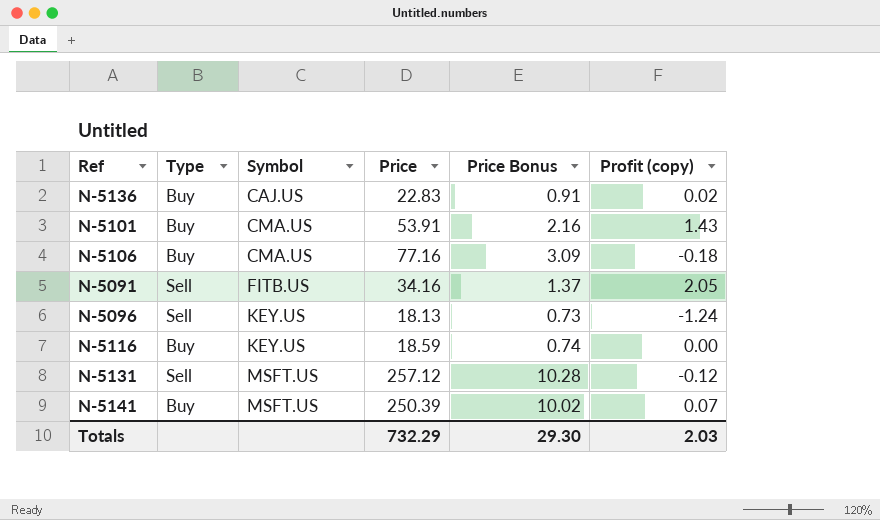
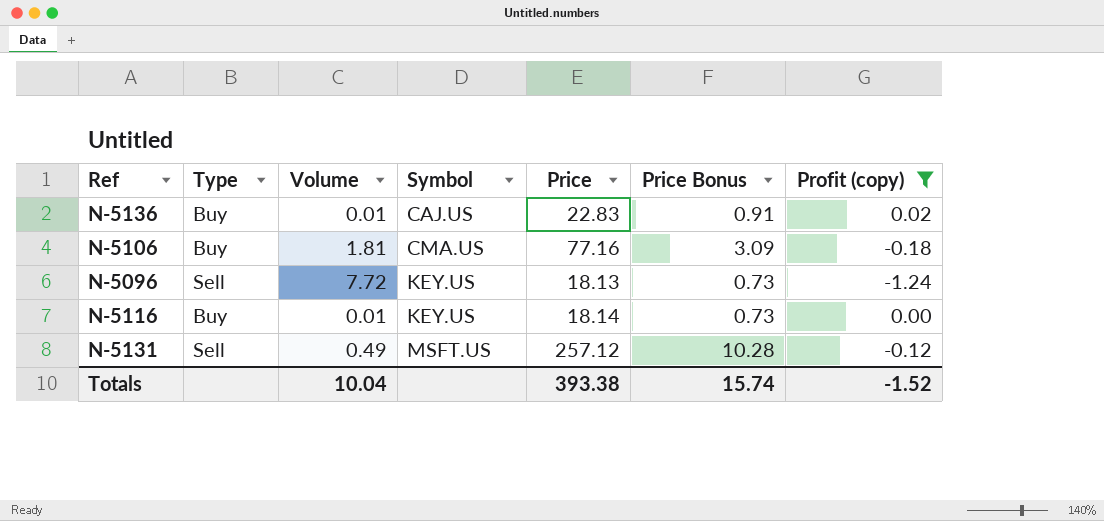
filter: none -> Profit (copy) <= 0.02
column Volume | position: none -> 3
N-5116 | Price: 18.59 -> 18.14
N-5116 | Price Bonus: 0.74 -> 0.73
Totals | Price: 732.29 -> 393.38
Totals | Price Bonus: 29.30 -> 15.74
Totals | Profit (copy): 2.03 -> -1.52

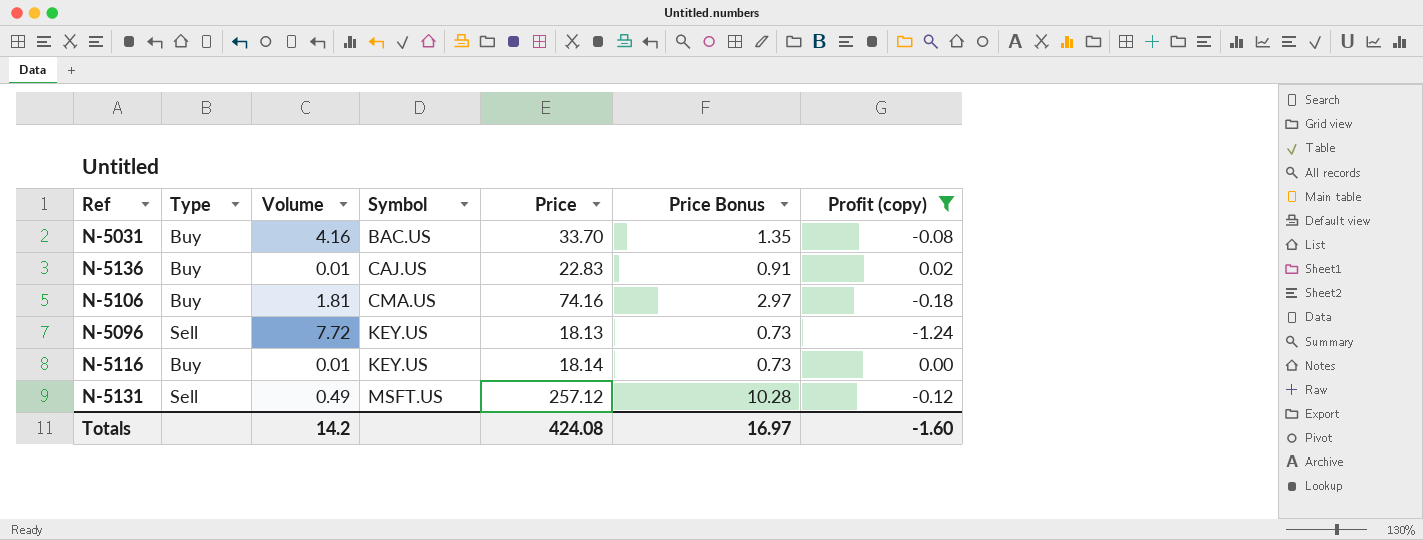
row N-5031: none -> Buy | 4.16 | BAC.US | 33.70 | 1.35 | -0.08
N-5106 | Price: 77.16 -> 74.16
N-5106 | Price Bonus: 3.09 -> 2.97
Totals | Volume: 10.04 -> 14.2
Totals | Price: 393.38 -> 424.08
Totals | Price Bonus: 15.74 -> 16.97
Totals | Profit (copy): -1.52 -> -1.60

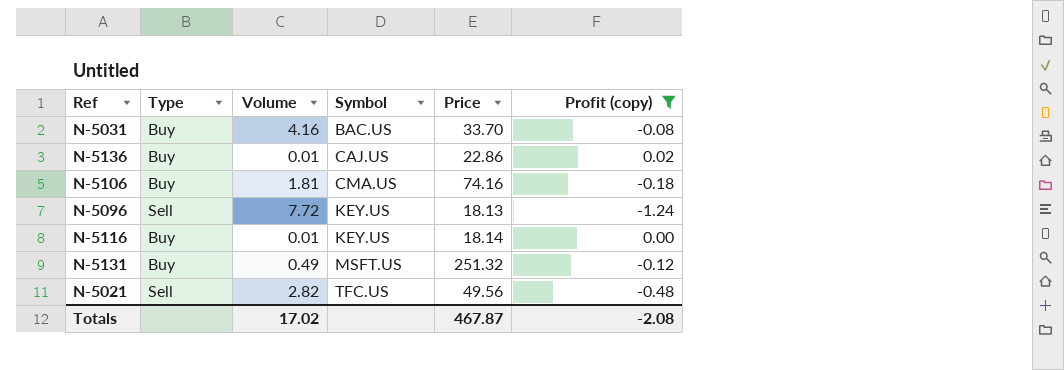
column Price Bonus | formula: [Price] * 0.04 -> none
N-5136 | Price: 22.83 -> 22.86
N-5131 | Type: Sell -> Buy
N-5131 | Price: 257.12 -> 251.32
row N-5021: none -> Sell | 2.82 | TFC.US | 49.56 | -0.48
Totals | Volume: 14.2 -> 17.02
Totals | Price: 424.08 -> 467.87
Totals | Profit (copy): -1.60 -> -2.08

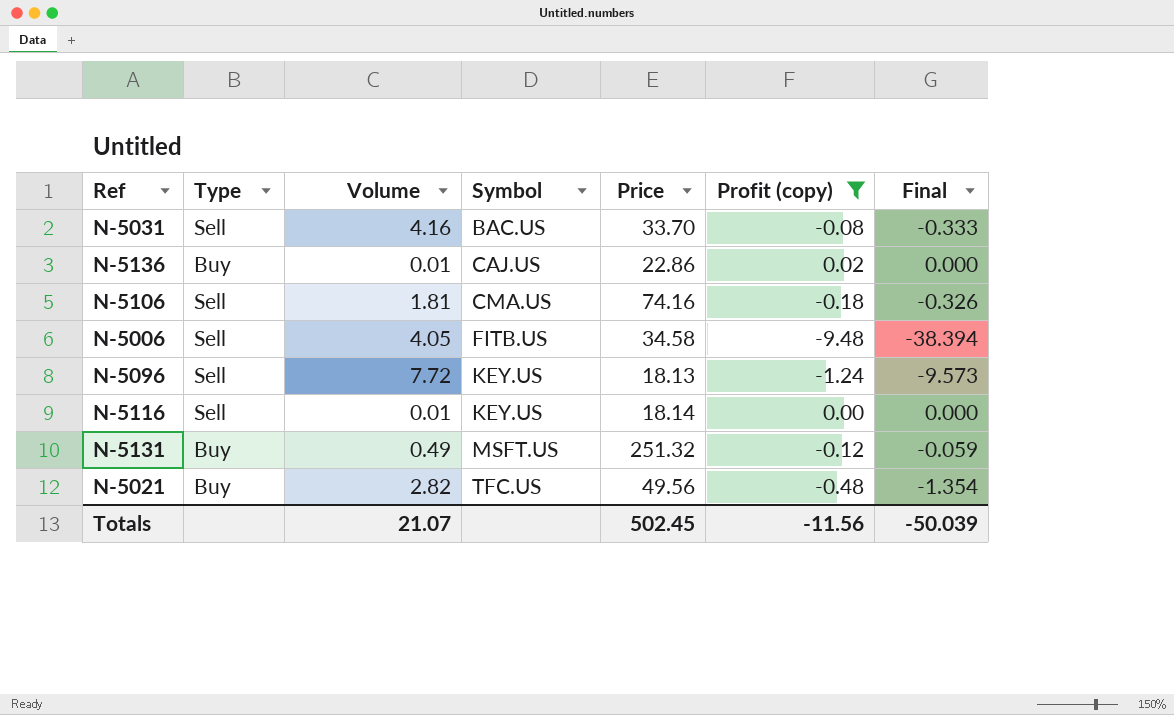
column Final | formula: none -> [Volume] * [Profit (copy)]
N-5031 | Type: Buy -> Sell
N-5106 | Type: Buy -> Sell
row N-5006: none -> Sell | 4.05 | FITB.US | 34.58 | -9.48 | -38.394
N-5116 | Type: Buy -> Sell
N-5021 | Type: Sell -> Buy
Totals | Volume: 17.02 -> 21.07
Totals | Price: 467.87 -> 502.45
Totals | Profit (copy): -2.08 -> -11.56

